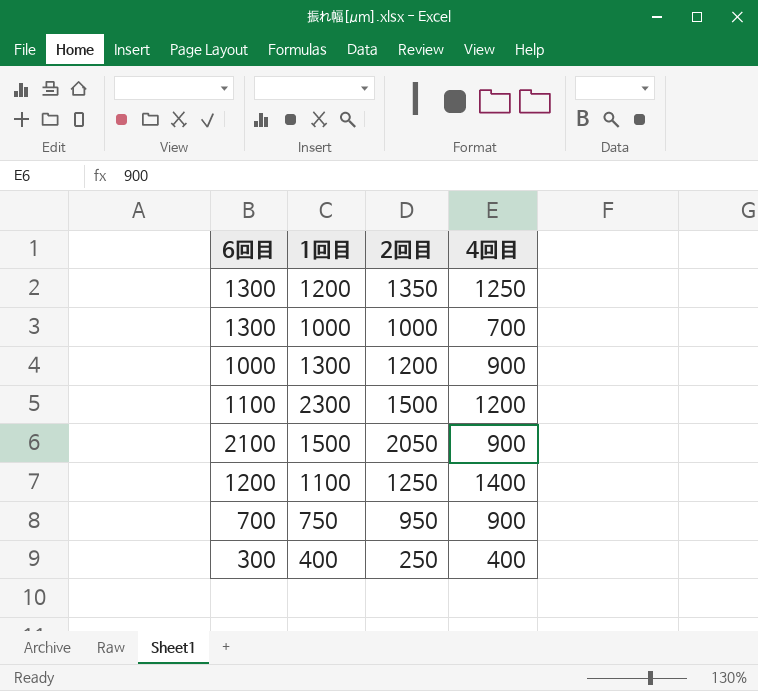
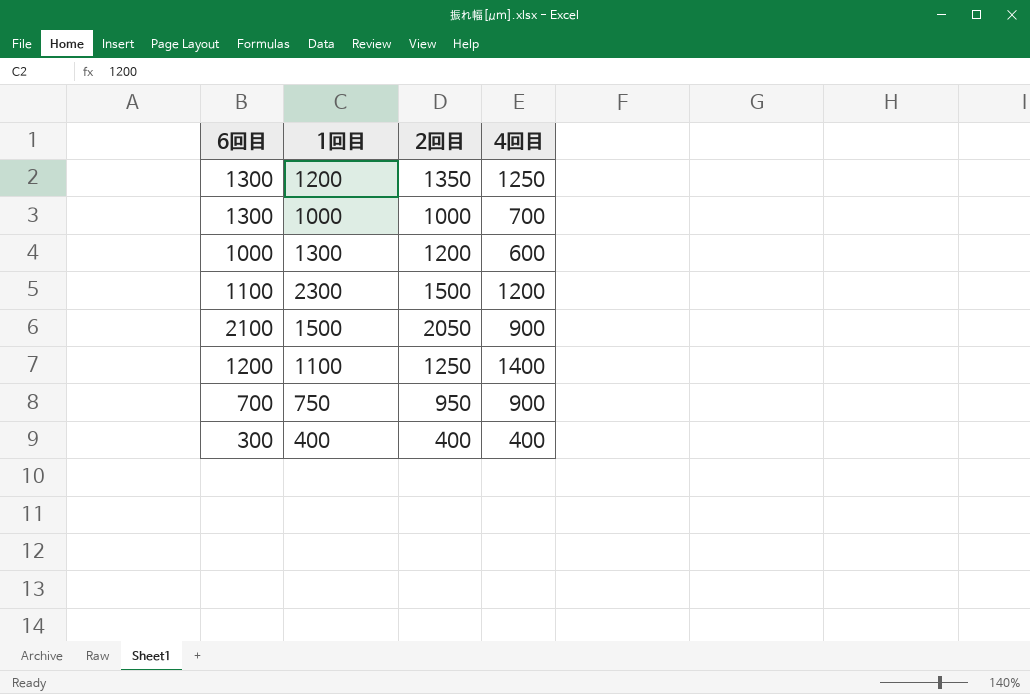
1300 | 4回目: 900 -> 600
400 | 2回目: 250 -> 400

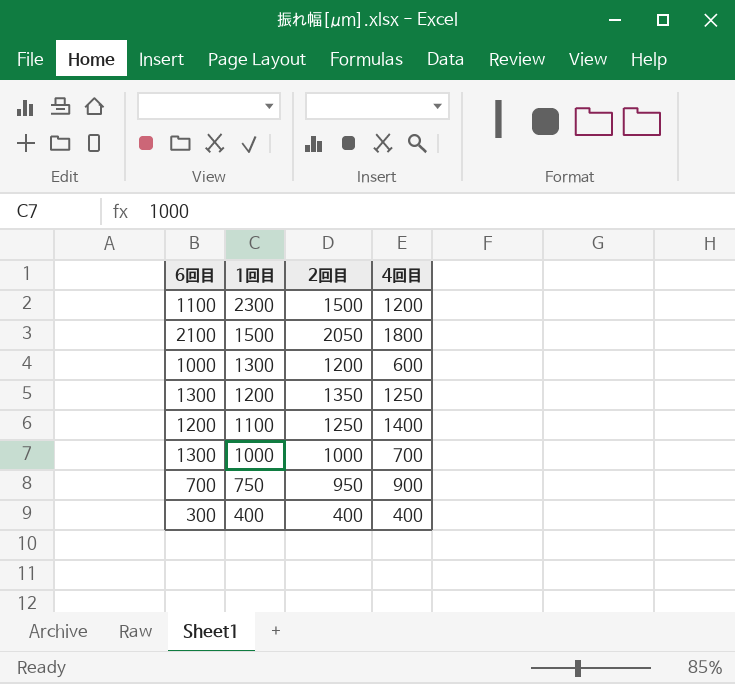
row order: none -> 1回目 descending
1500 | 4回目: 900 -> 1800

